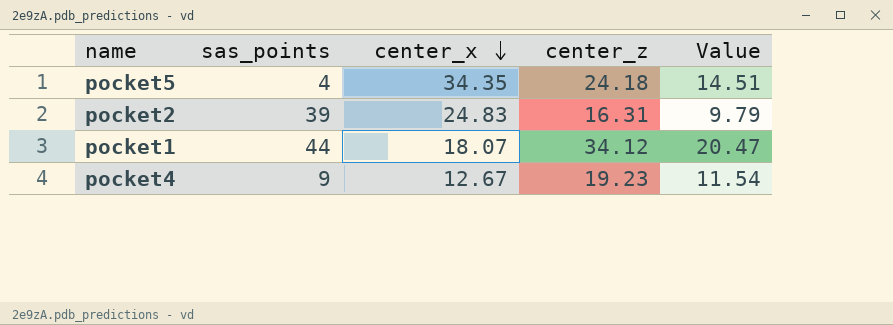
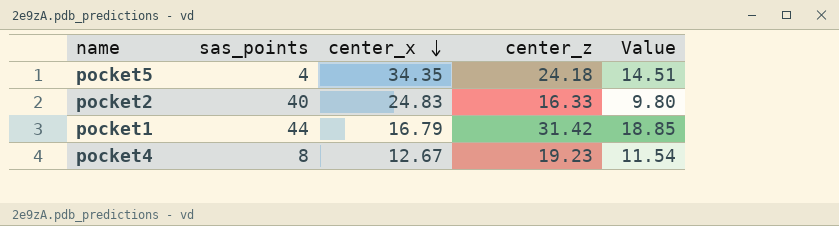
pocket2 | sas_points: 39 -> 40
pocket2 | center_z: 16.31 -> 16.33
pocket2 | Value: 9.79 -> 9.80
pocket1 | center_x: 18.07 -> 16.79
pocket1 | center_z: 34.12 -> 31.42
pocket1 | Value: 20.47 -> 18.85
pocket4 | sas_points: 9 -> 8

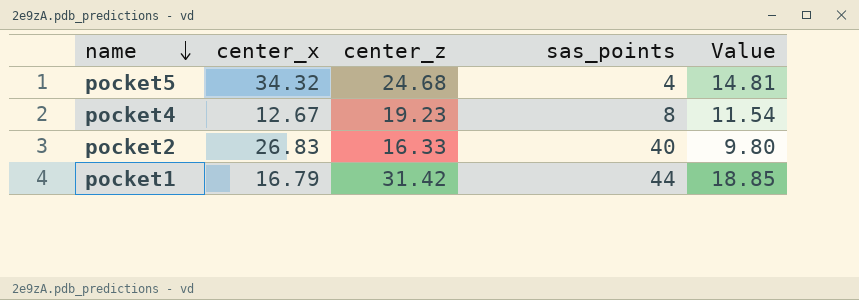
row order: center_x descending -> name descending
column sas_points | position: 2 -> 4
pocket5 | center_x: 34.35 -> 34.32
pocket5 | center_z: 24.18 -> 24.68
pocket5 | Value: 14.51 -> 14.81
pocket2 | center_x: 24.83 -> 26.83

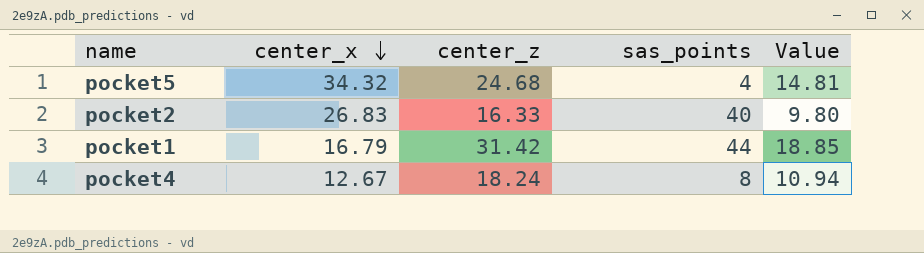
row order: name descending -> center_x descending
pocket4 | center_z: 19.23 -> 18.24
pocket4 | Value: 11.54 -> 10.94

